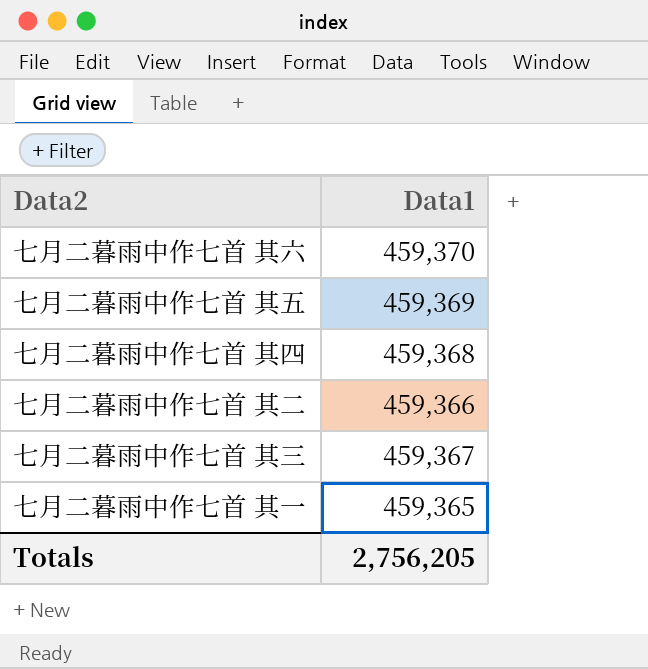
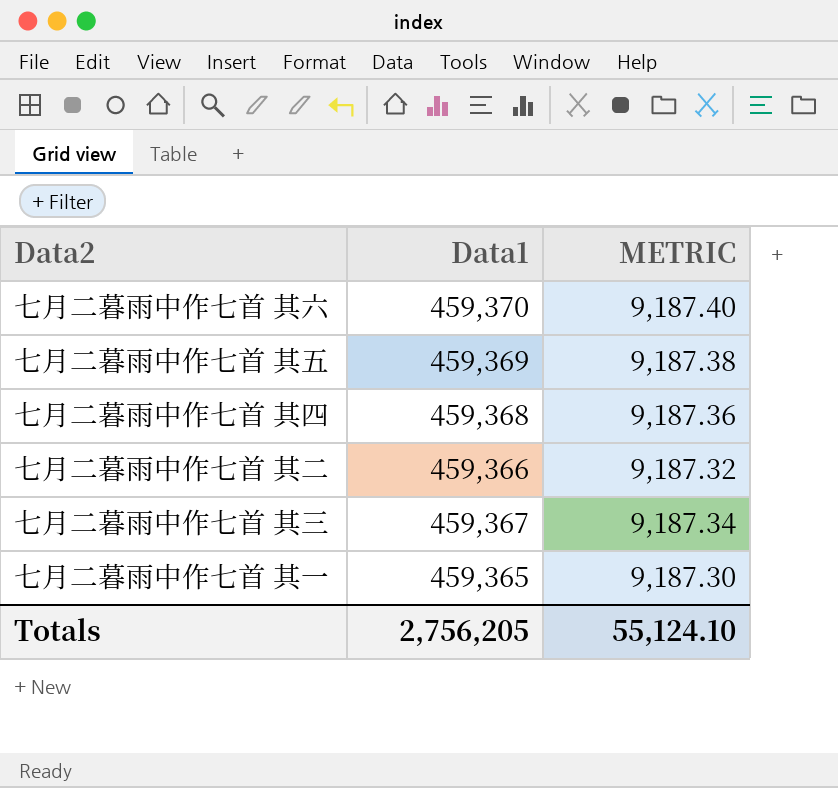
column METRIC | formula: none -> [Data1] * 0.02

